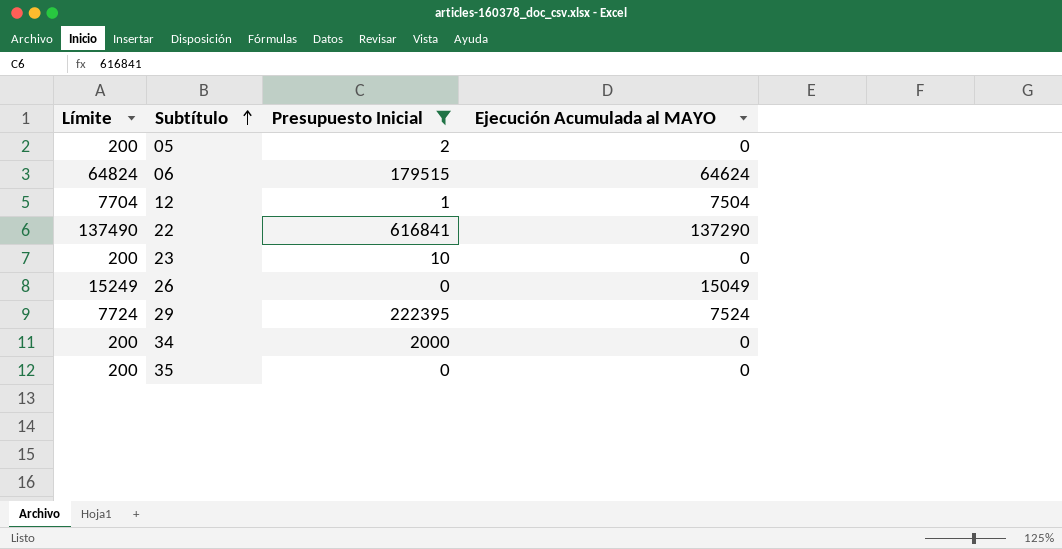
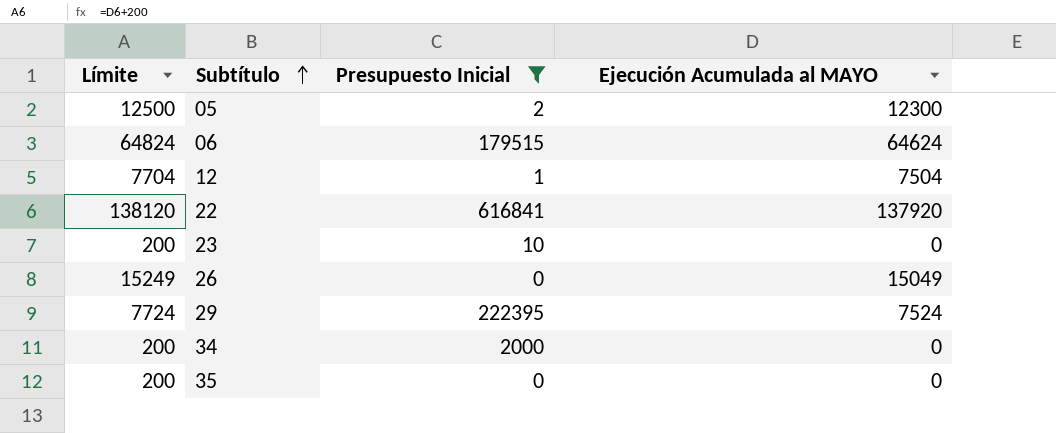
05 | Límite: 200 -> 12500
05 | Ejecución Acumulada al MAYO: 0 -> 12300
22 | Límite: 137490 -> 138120
22 | Ejecución Acumulada al MAYO: 137290 -> 137920

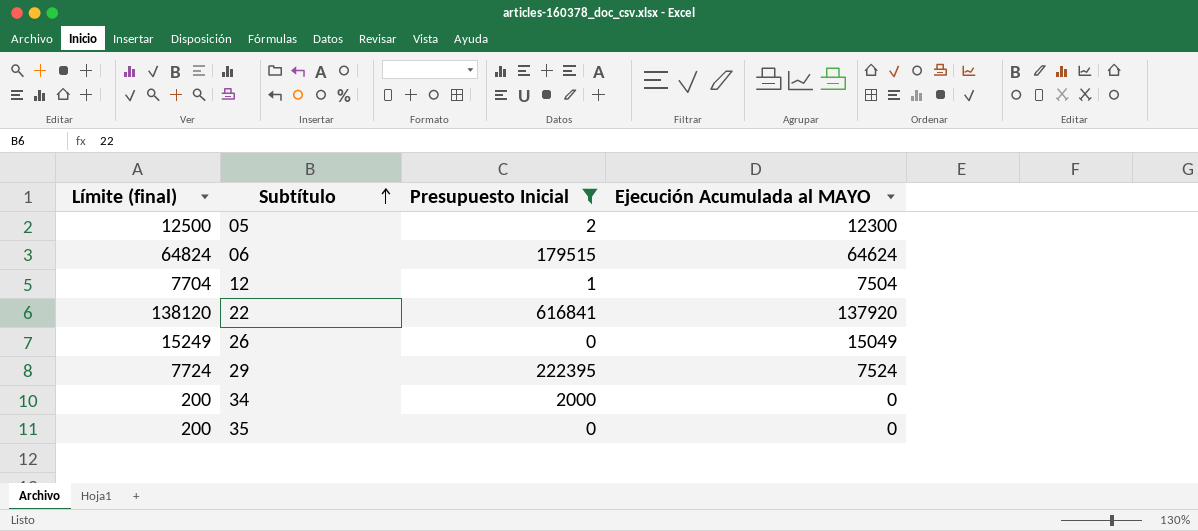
column name: Límite -> Límite (final)
row 23: 200 | 10 | 0 -> none

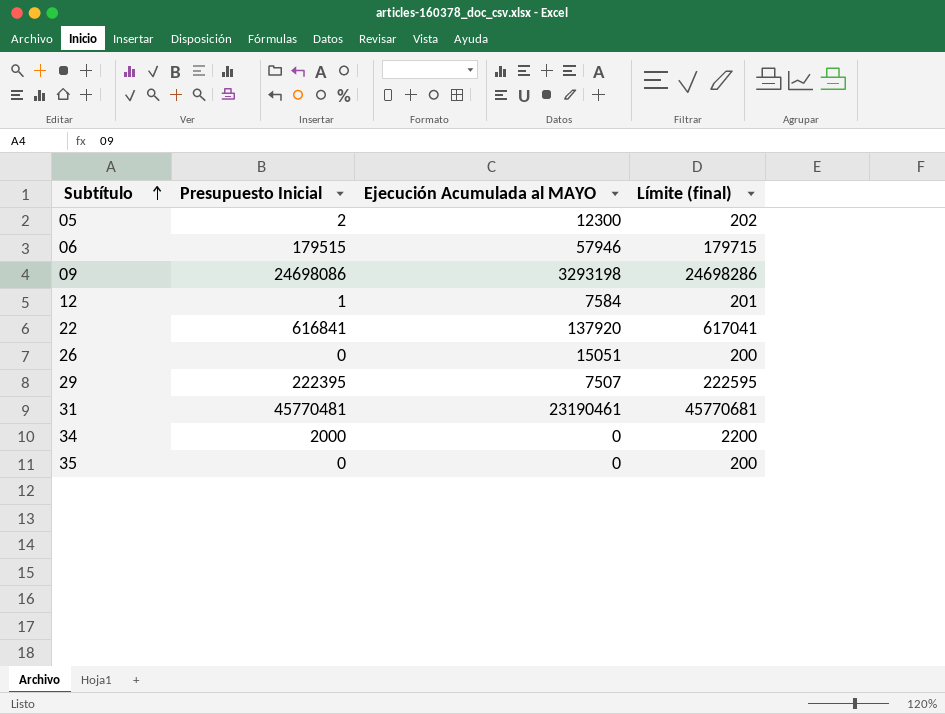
filter: Presupuesto Inicial <= 616841 -> none
column Límite (final) | formula: [Ejecución Acumulada al MAYO] + 200 -> [Presupuesto Inicial] + 200
column Límite (final) | position: 1 -> 4
06 | Ejecución Acumulada al MAYO: 64624 -> 57946
12 | Ejecución Acumulada al MAYO: 7504 -> 7584
26 | Ejecución Acumulada al MAYO: 15049 -> 15051
29 | Ejecución Acumulada al MAYO: 7524 -> 7507

